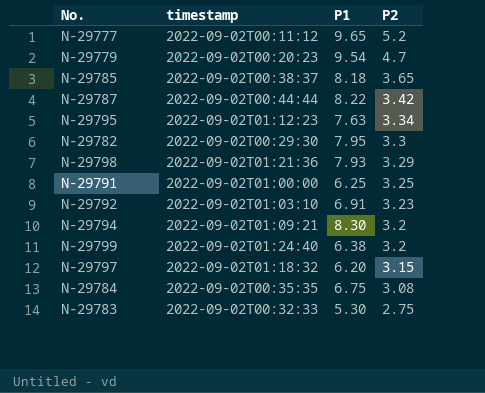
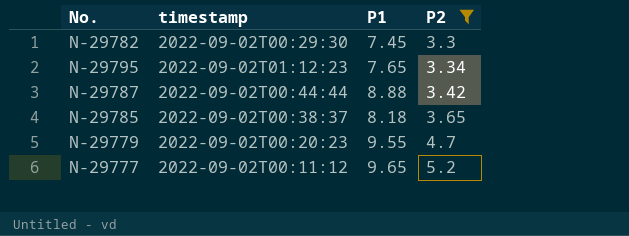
filter: none -> P2 >= 3.3
row order: P2 descending -> P2 ascending
N-29782 | P1: 7.95 -> 7.45
N-29795 | P1: 7.63 -> 7.65
N-29787 | P1: 8.22 -> 8.88
N-29779 | P1: 9.54 -> 9.55

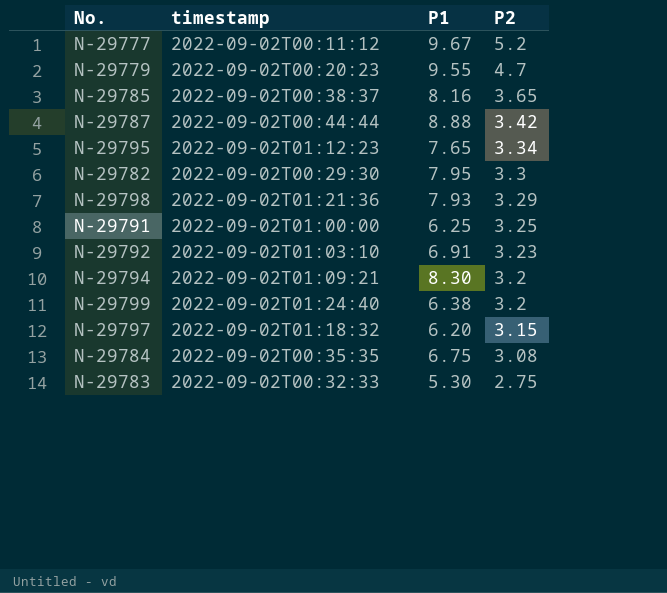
filter: P2 >= 3.3 -> none
row order: P2 ascending -> P2 descending
N-29777 | P1: 9.65 -> 9.67
N-29785 | P1: 8.18 -> 8.16
N-29782 | P1: 7.45 -> 7.95

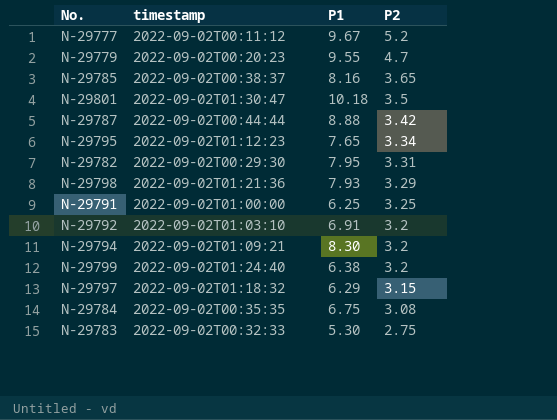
row N-29801: none -> 2022-09-02T01:30:47 | 10.18 | 3.5
N-29782 | P2: 3.3 -> 3.31
N-29792 | P2: 3.23 -> 3.2
N-29797 | P1: 6.20 -> 6.29

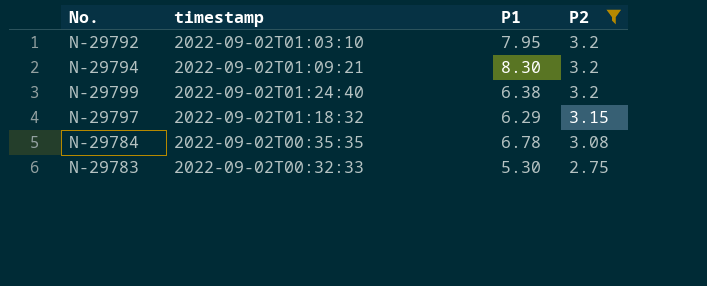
filter: none -> P2 <= 3.2
N-29792 | P1: 6.91 -> 7.95
N-29784 | P1: 6.75 -> 6.78

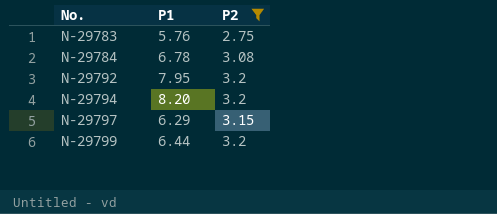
row order: P2 descending -> No. ascending
column timestamp | position: 2 -> none
N-29783 | P1: 5.30 -> 5.76
N-29794 | P1: 8.30 -> 8.20
N-29799 | P1: 6.38 -> 6.44

